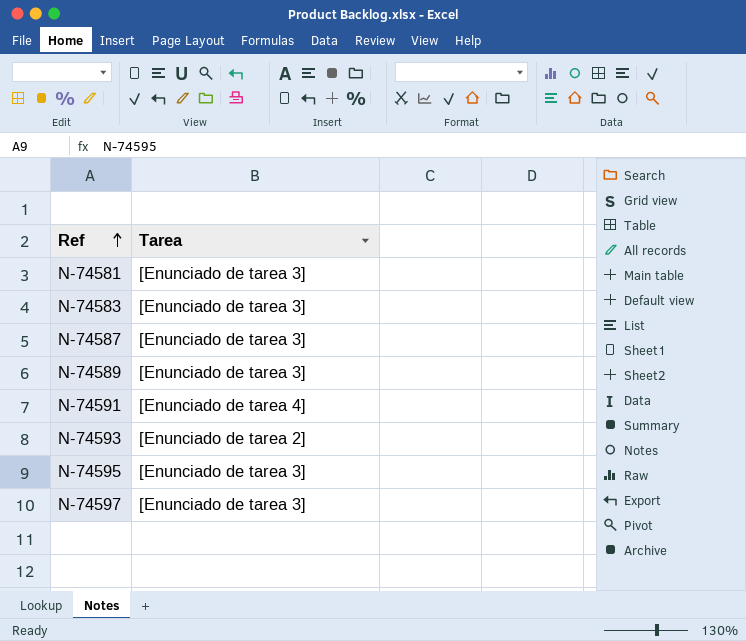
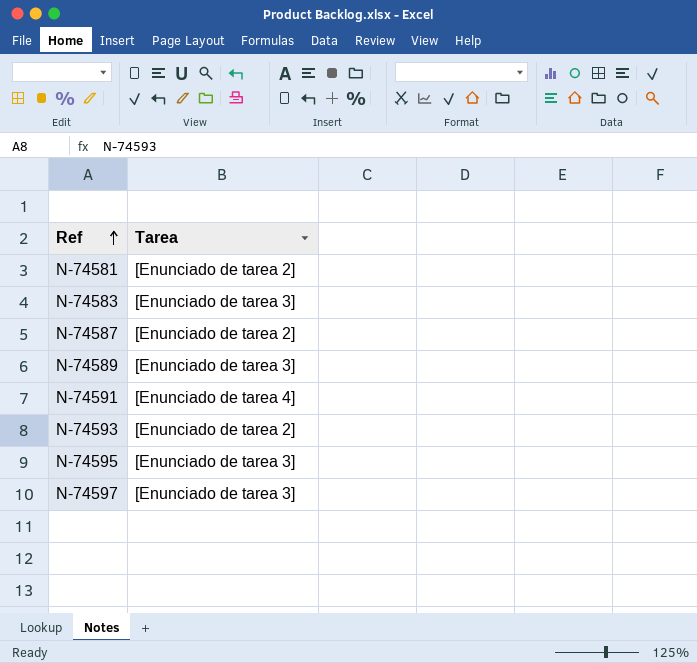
N-74581 | Tarea: [Enunciado de tarea 3] -> [Enunciado de tarea 2]
N-74587 | Tarea: [Enunciado de tarea 3] -> [Enunciado de tarea 2]

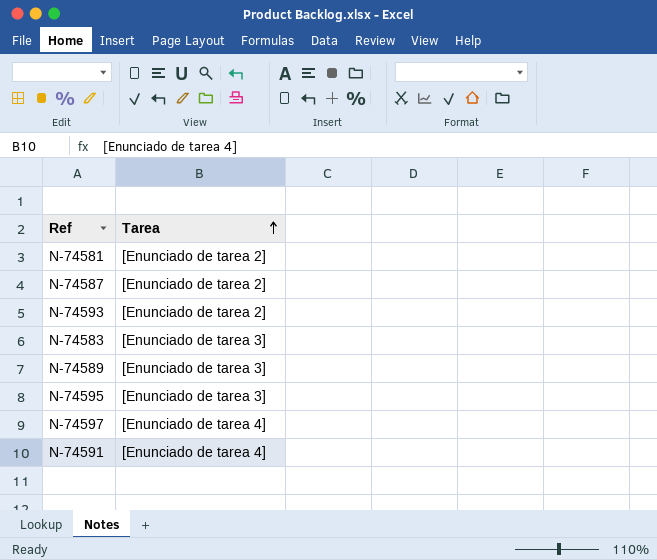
row order: Ref ascending -> Tarea ascending
N-74597 | Tarea: [Enunciado de tarea 3] -> [Enunciado de tarea 4]

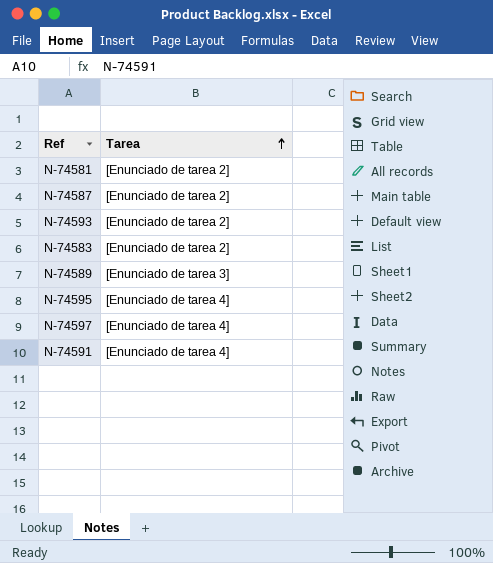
N-74583 | Tarea: [Enunciado de tarea 3] -> [Enunciado de tarea 2]
N-74595 | Tarea: [Enunciado de tarea 3] -> [Enunciado de tarea 4]

